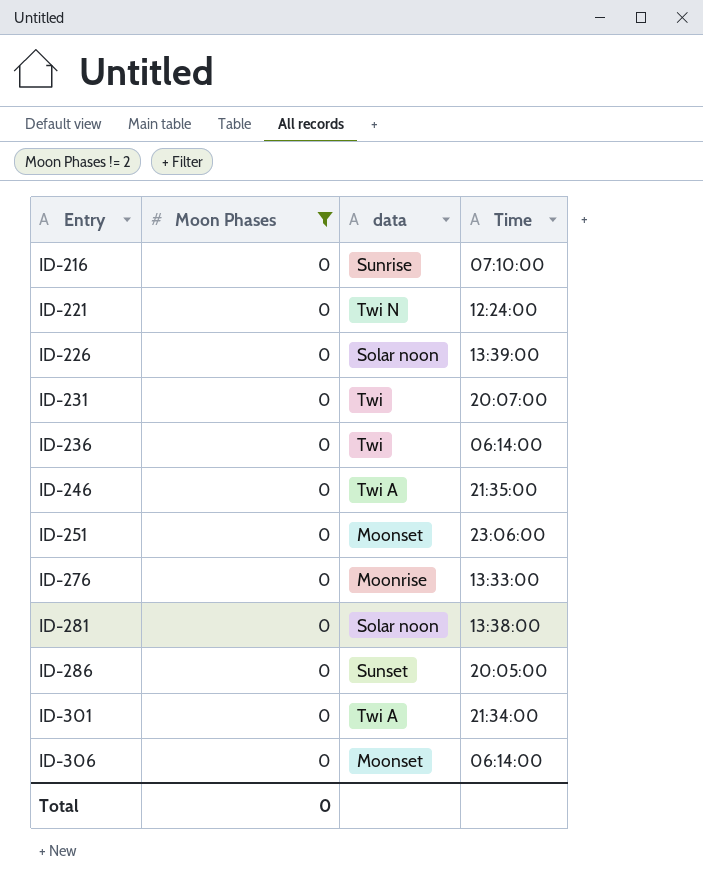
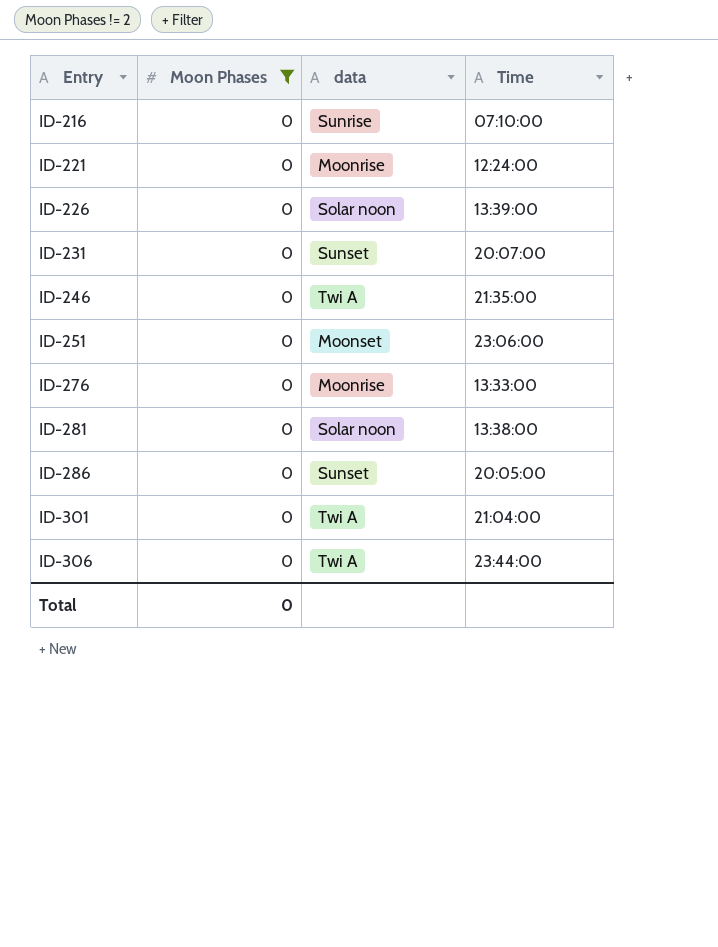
row ID-236: 0 | Twi | 06:14:00 -> none
ID-221 | data: Twi N -> Moonrise
ID-231 | data: Twi -> Sunset
ID-301 | Time: 21:34:00 -> 21:04:00
ID-306 | data: Moonset -> Twi A
ID-306 | Time: 06:14:00 -> 23:44:00

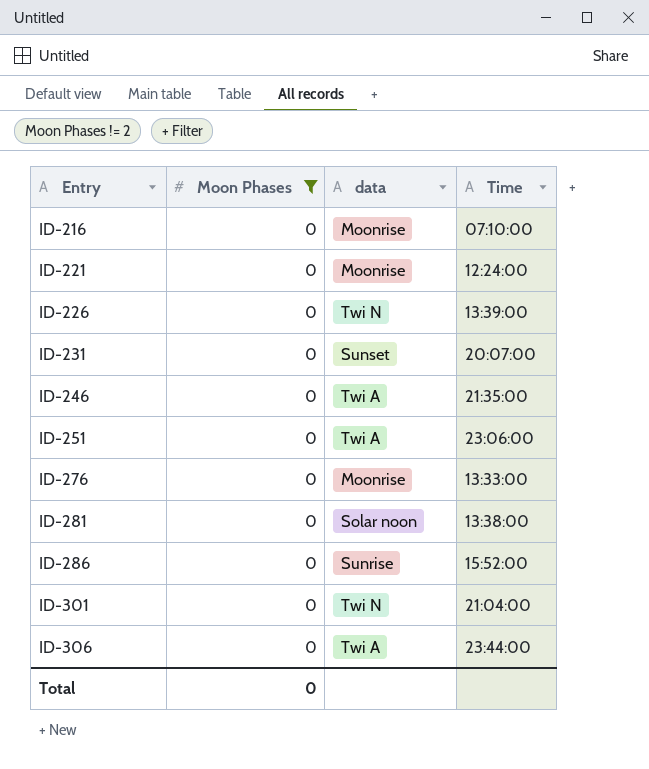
ID-216 | data: Sunrise -> Moonrise
ID-226 | data: Solar noon -> Twi N
ID-251 | data: Moonset -> Twi A
ID-286 | data: Sunset -> Sunrise
ID-286 | Time: 20:05:00 -> 15:52:00
ID-301 | data: Twi A -> Twi N

